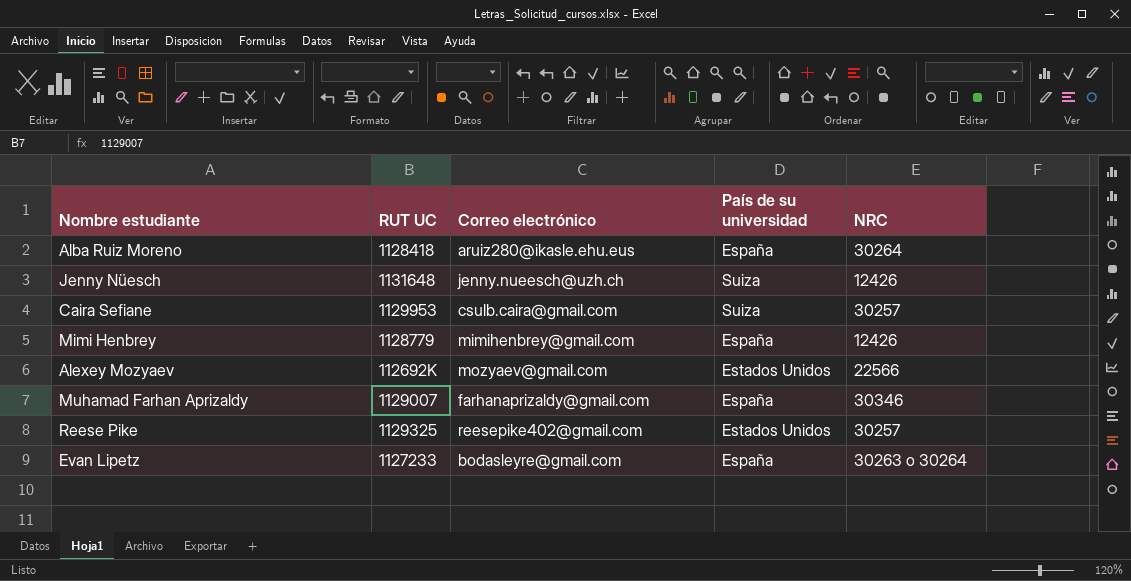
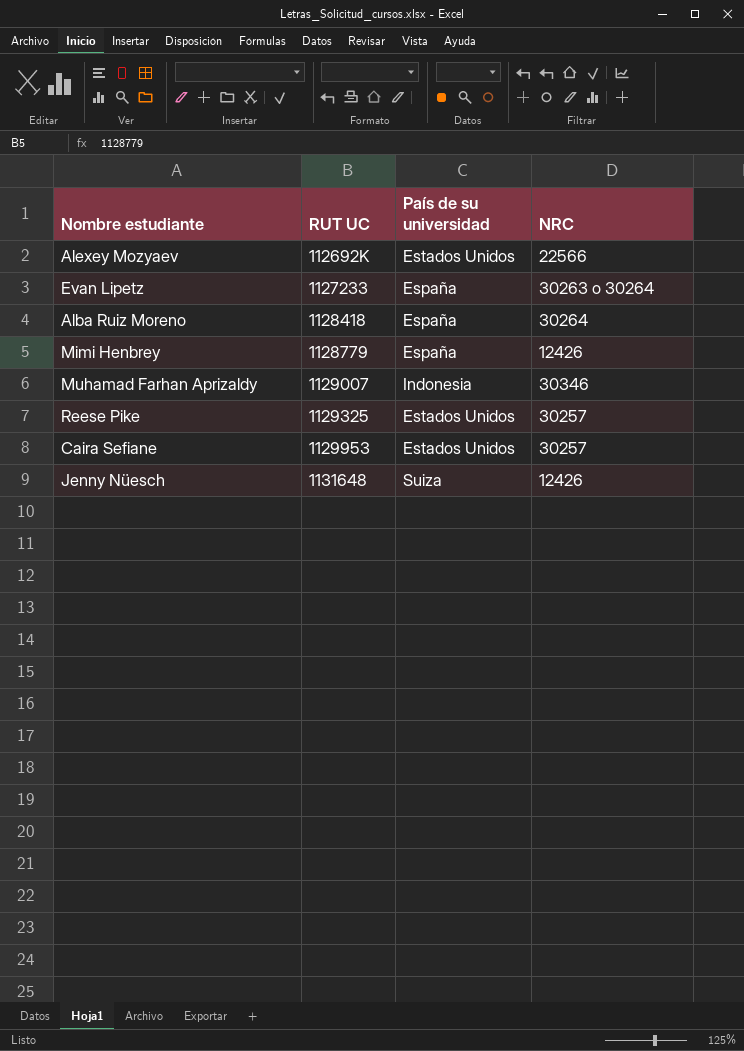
row order: none -> RUT UC ascending
column Correo electrónico | position: 3 -> none
Muhamad Farhan Aprizaldy | País de su universidad: España -> Indonesia
Caira Sefiane | País de su universidad: Suiza -> Estados Unidos

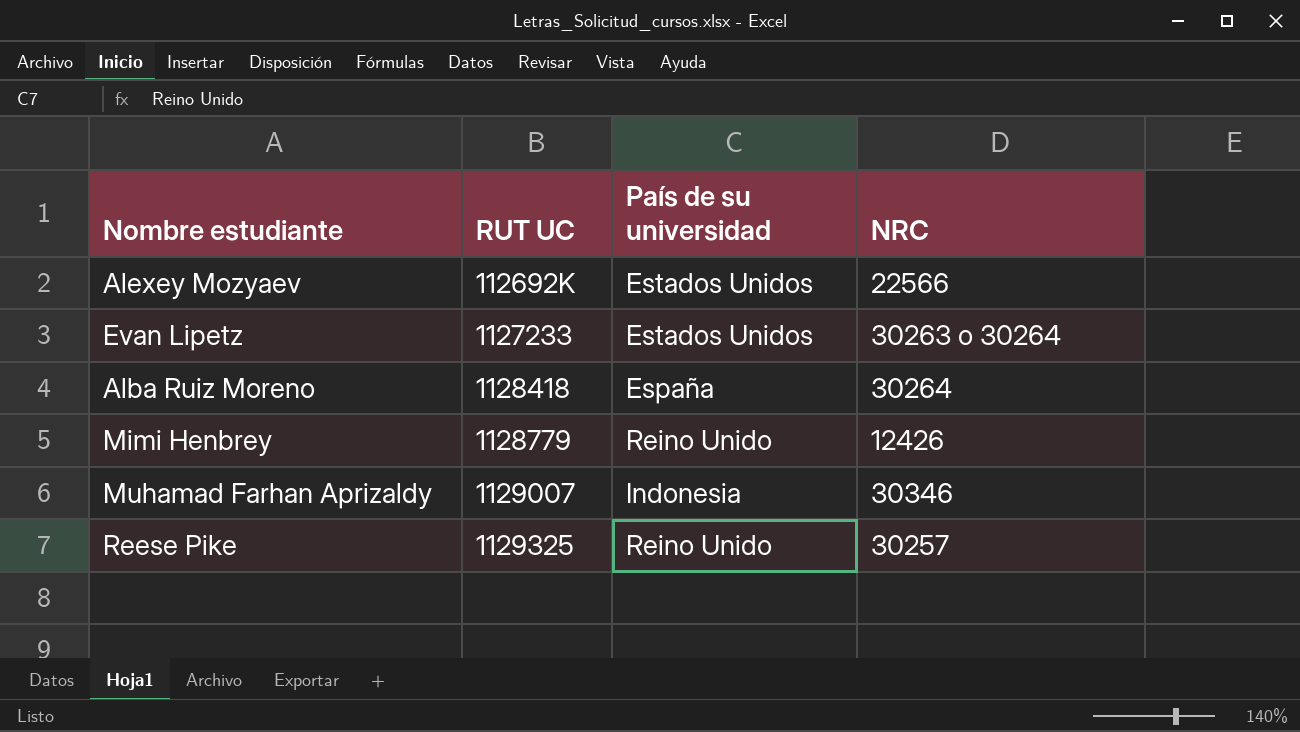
row Caira Sefiane: 1129953 | Estados Unidos | 30257 -> none
row Jenny Nüesch: 1131648 | Suiza | 12426 -> none
Evan Lipetz | País de su universidad: España -> Estados Unidos
Mimi Henbrey | País de su universidad: España -> Reino Unido
Reese Pike | País de su universidad: Estados Unidos -> Reino Unido

